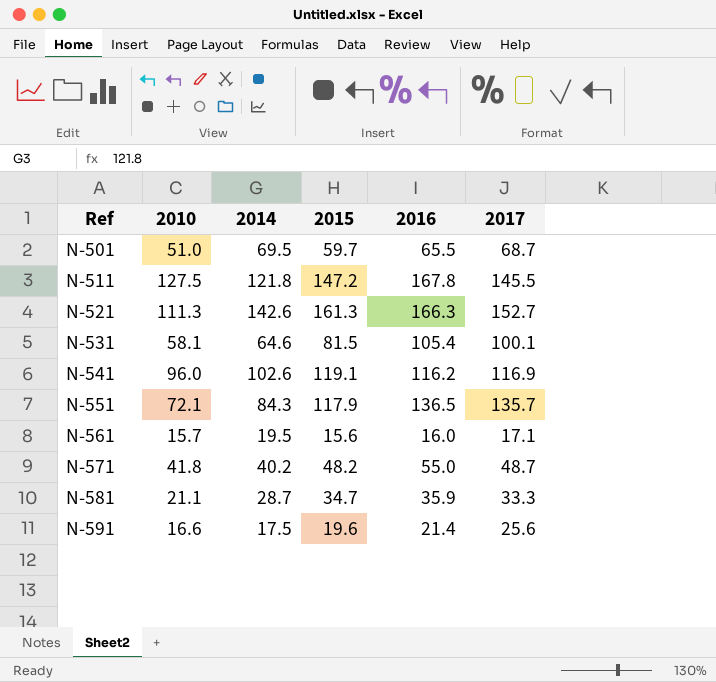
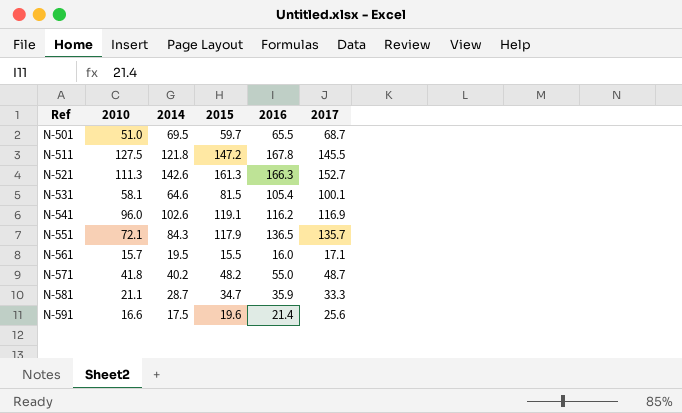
N-561 | 2015: 15.6 -> 15.5

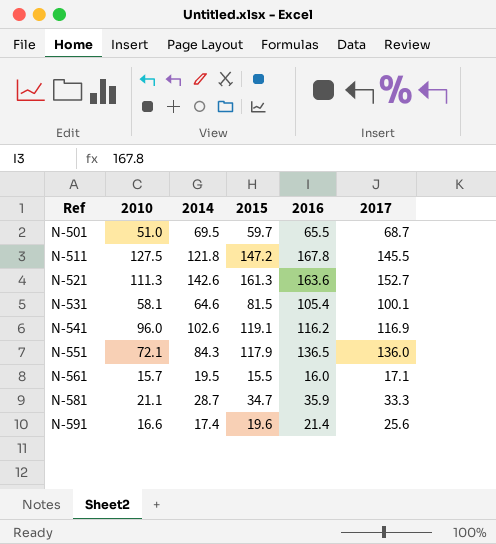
row N-571: 41.8 | 40.2 | 48.2 | 55.0 | 48.7 -> none
N-521 | 2016: 166.3 -> 163.6
N-551 | 2017: 135.7 -> 136.0
N-591 | 2014: 17.5 -> 17.4

